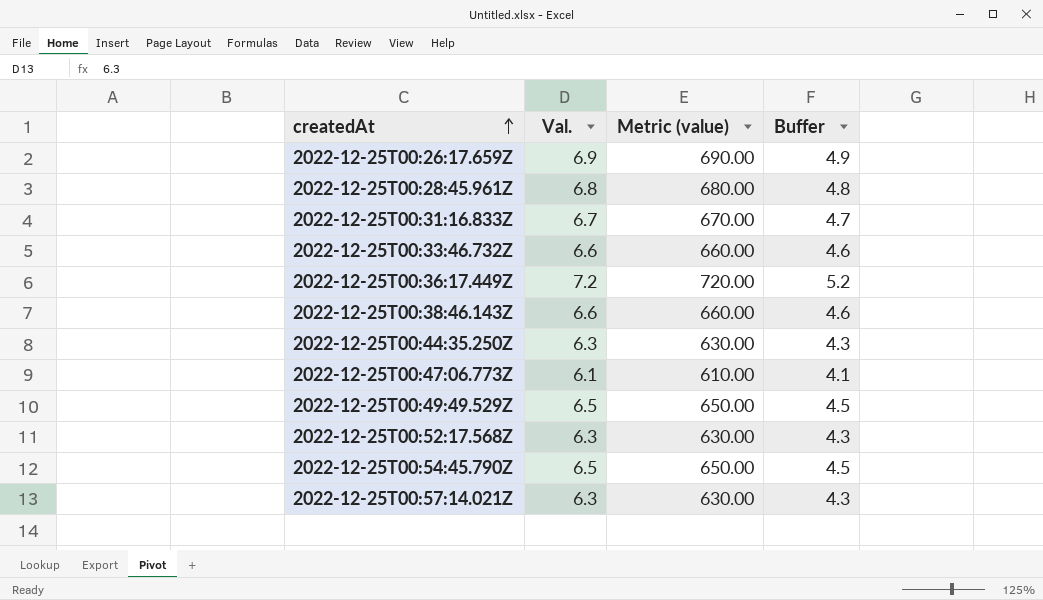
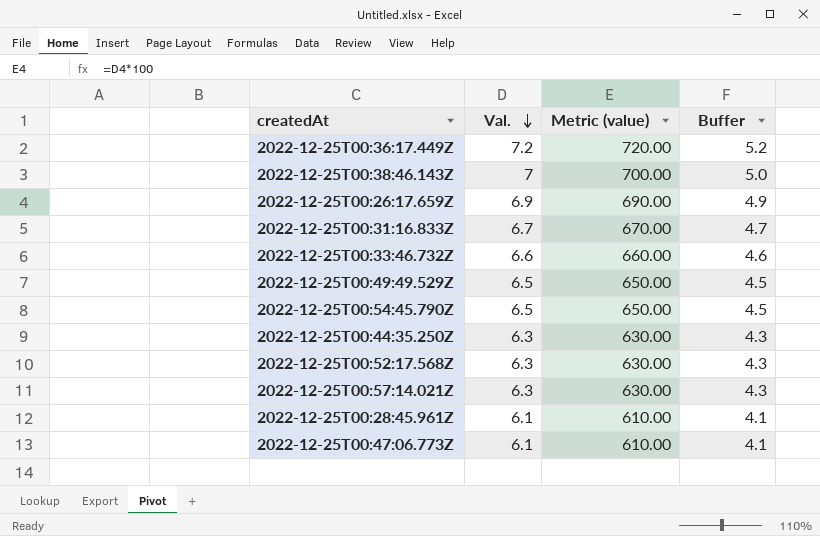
row order: createdAt ascending -> Val. descending
2022-12-25T00:38:46.143Z | Val.: 6.6 -> 7
2022-12-25T00:38:46.143Z | Metric (value): 660.00 -> 700.00
2022-12-25T00:38:46.143Z | Buffer: 4.6 -> 5.0
2022-12-25T00:28:45.961Z | Val.: 6.8 -> 6.1
2022-12-25T00:28:45.961Z | Metric (value): 680.00 -> 610.00
2022-12-25T00:28:45.961Z | Buffer: 4.8 -> 4.1

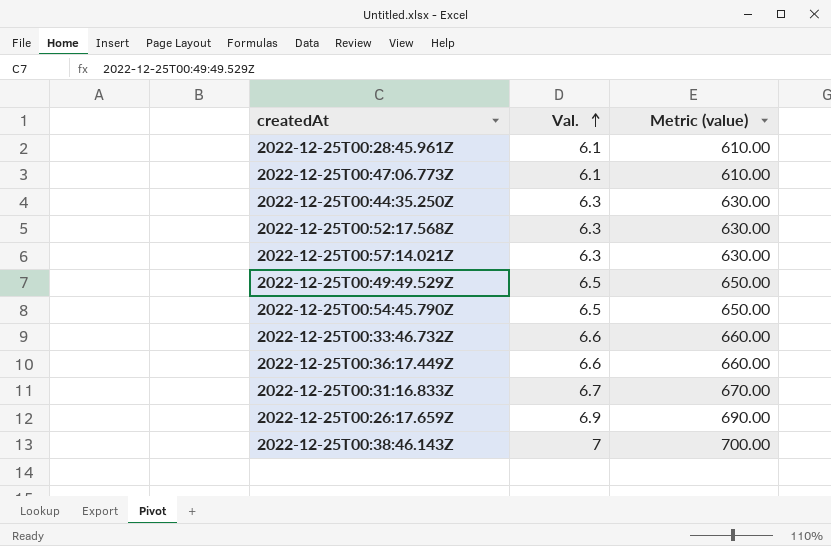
row order: Val. descending -> Val. ascending
column Buffer | formula: [Val.] - 2 -> none
2022-12-25T00:36:17.449Z | Val.: 7.2 -> 6.6
2022-12-25T00:36:17.449Z | Metric (value): 720.00 -> 660.00

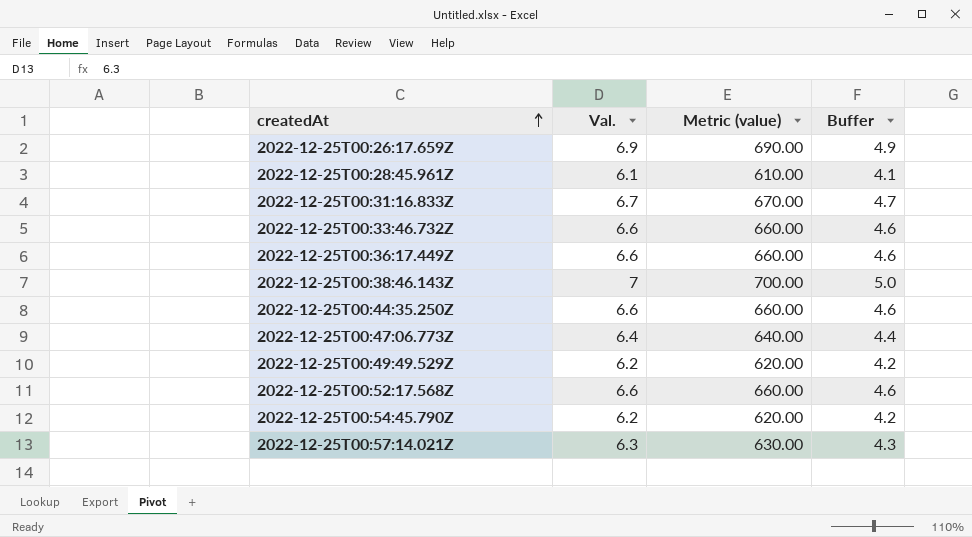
row order: Val. ascending -> createdAt ascending
column Buffer | formula: none -> [Val.] - 2
2022-12-25T00:44:35.250Z | Val.: 6.3 -> 6.6
2022-12-25T00:44:35.250Z | Metric (value): 630.00 -> 660.00
2022-12-25T00:47:06.773Z | Val.: 6.1 -> 6.4
2022-12-25T00:47:06.773Z | Metric (value): 610.00 -> 640.00
2022-12-25T00:49:49.529Z | Val.: 6.5 -> 6.2
2022-12-25T00:49:49.529Z | Metric (value): 650.00 -> 620.00
2022-12-25T00:52:17.568Z | Val.: 6.3 -> 6.6
2022-12-25T00:52:17.568Z | Metric (value): 630.00 -> 660.00
2022-12-25T00:54:45.790Z | Val.: 6.5 -> 6.2
2022-12-25T00:54:45.790Z | Metric (value): 650.00 -> 620.00

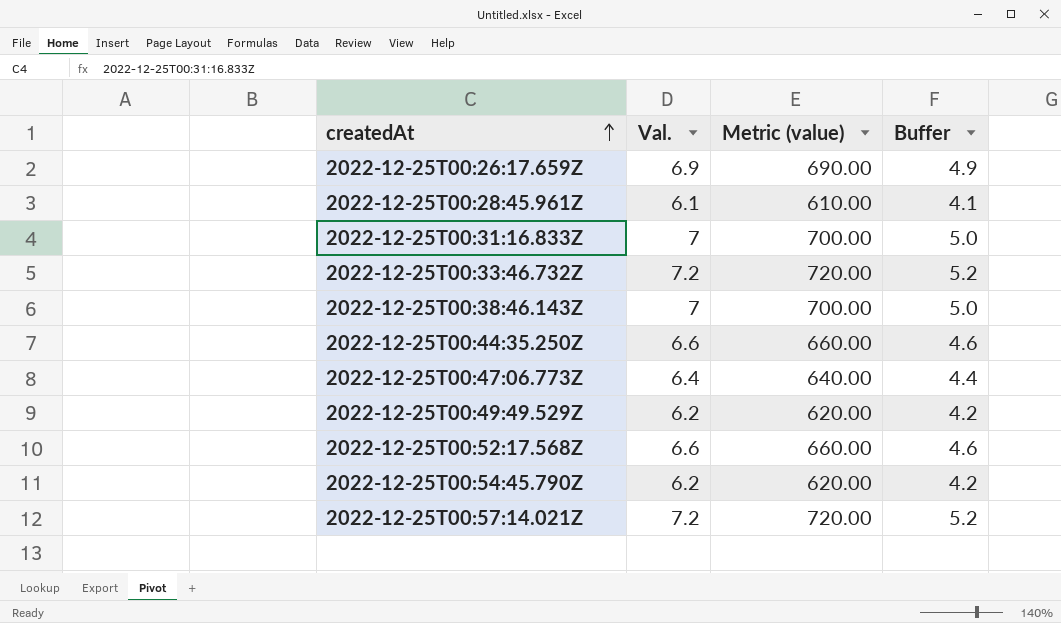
row 2022-12-25T00:36:17.449Z: 6.6 | 660.00 | 4.6 -> none
2022-12-25T00:31:16.833Z | Val.: 6.7 -> 7
2022-12-25T00:31:16.833Z | Metric (value): 670.00 -> 700.00
2022-12-25T00:31:16.833Z | Buffer: 4.7 -> 5.0
2022-12-25T00:33:46.732Z | Val.: 6.6 -> 7.2
2022-12-25T00:33:46.732Z | Metric (value): 660.00 -> 720.00
2022-12-25T00:33:46.732Z | Buffer: 4.6 -> 5.2
2022-12-25T00:57:14.021Z | Val.: 6.3 -> 7.2
2022-12-25T00:57:14.021Z | Metric (value): 630.00 -> 720.00
2022-12-25T00:57:14.021Z | Buffer: 4.3 -> 5.2

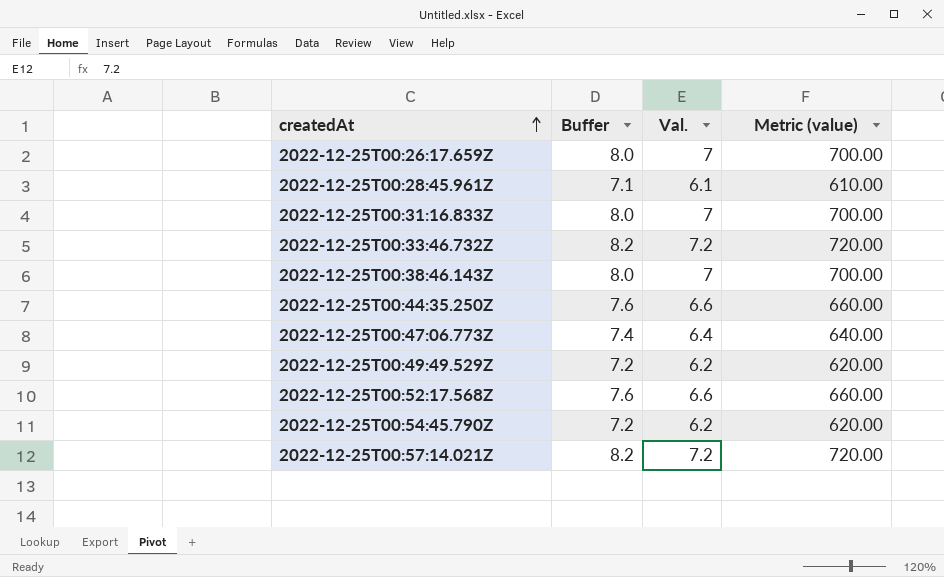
column Buffer | formula: [Val.] - 2 -> [Val.] + 1
column Buffer | position: 4 -> 2
2022-12-25T00:26:17.659Z | Val.: 6.9 -> 7
2022-12-25T00:26:17.659Z | Metric (value): 690.00 -> 700.00

